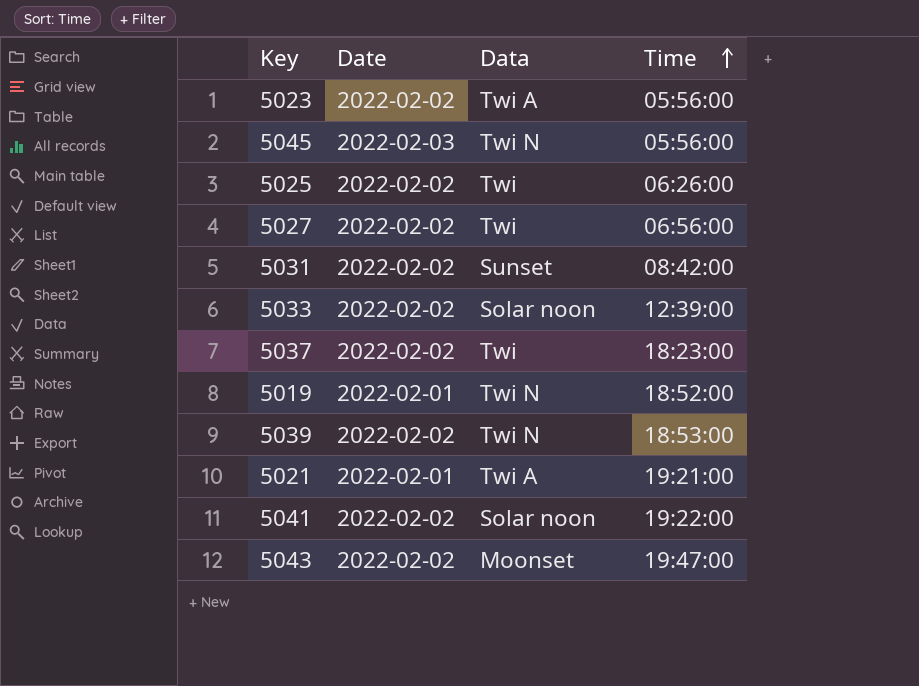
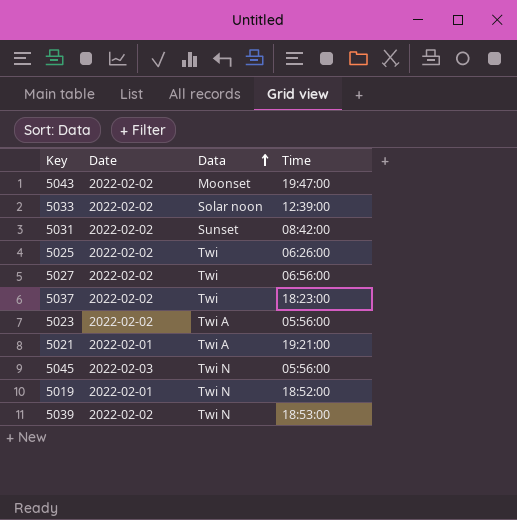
row order: Time ascending -> Data ascending
row 5041: 2022-02-02 | Solar noon | 19:22:00 -> none

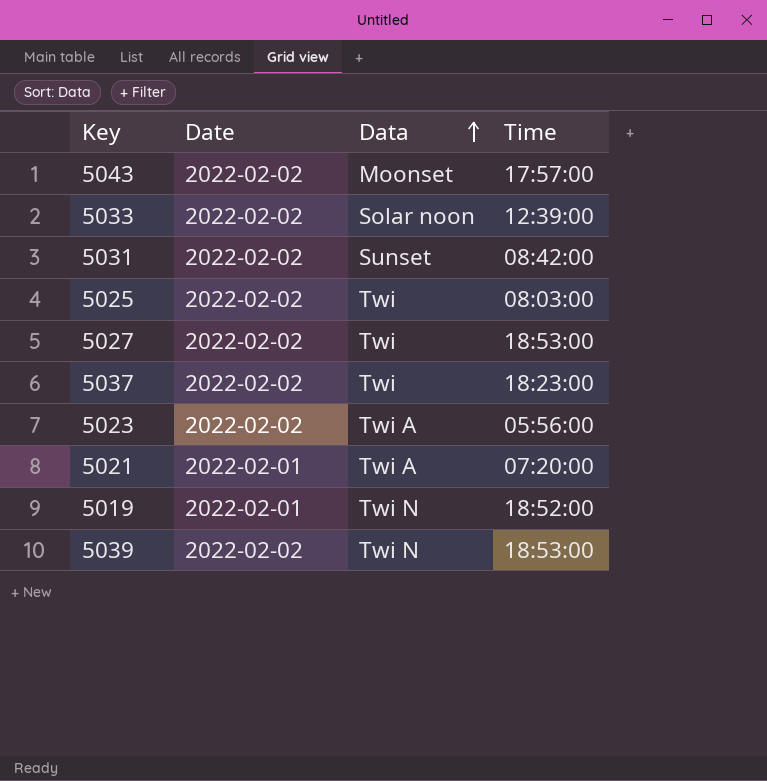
row 5045: 2022-02-03 | Twi N | 05:56:00 -> none
5043 | Time: 19:47:00 -> 17:57:00
5025 | Time: 06:26:00 -> 08:03:00
5027 | Time: 06:56:00 -> 18:53:00
5021 | Time: 19:21:00 -> 07:20:00

